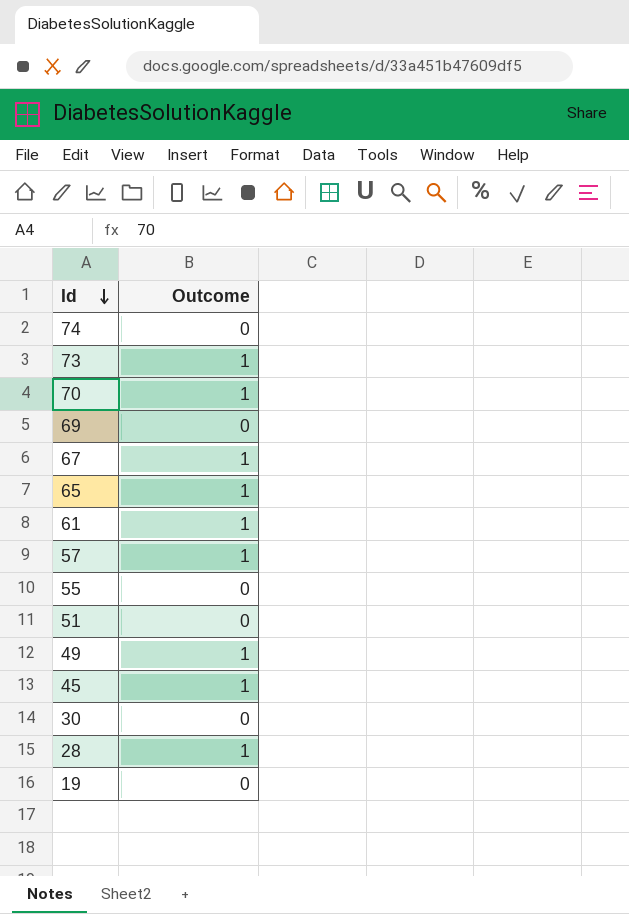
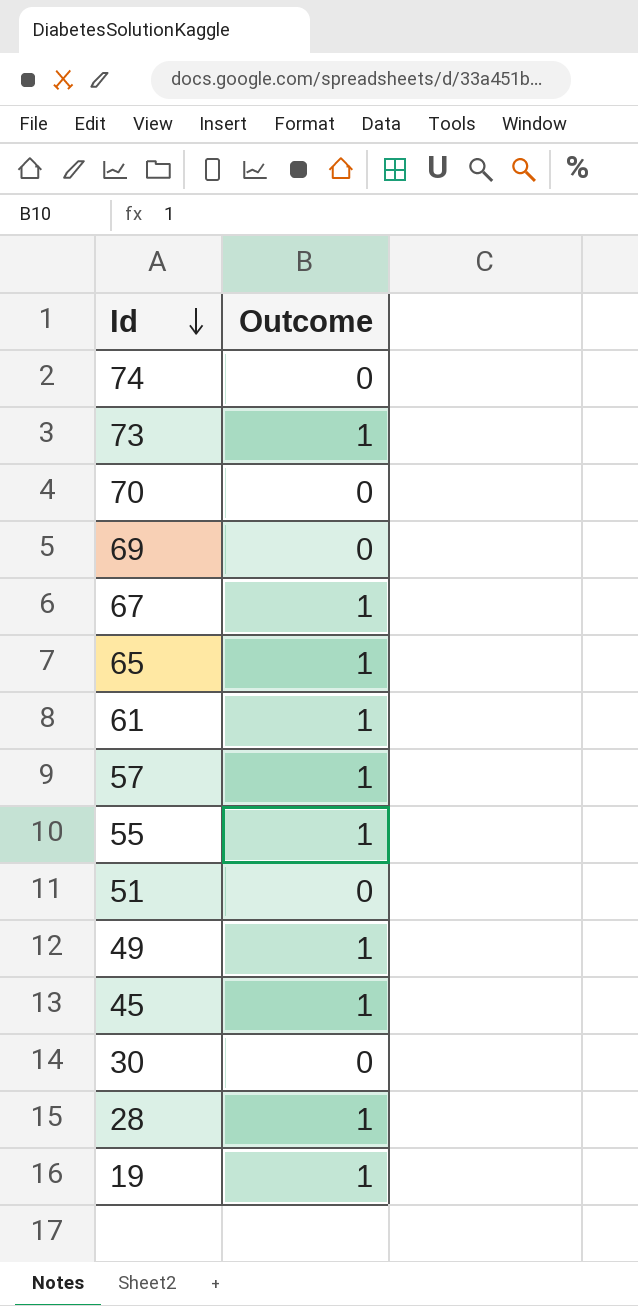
70 | Outcome: 1 -> 0
55 | Outcome: 0 -> 1
19 | Outcome: 0 -> 1

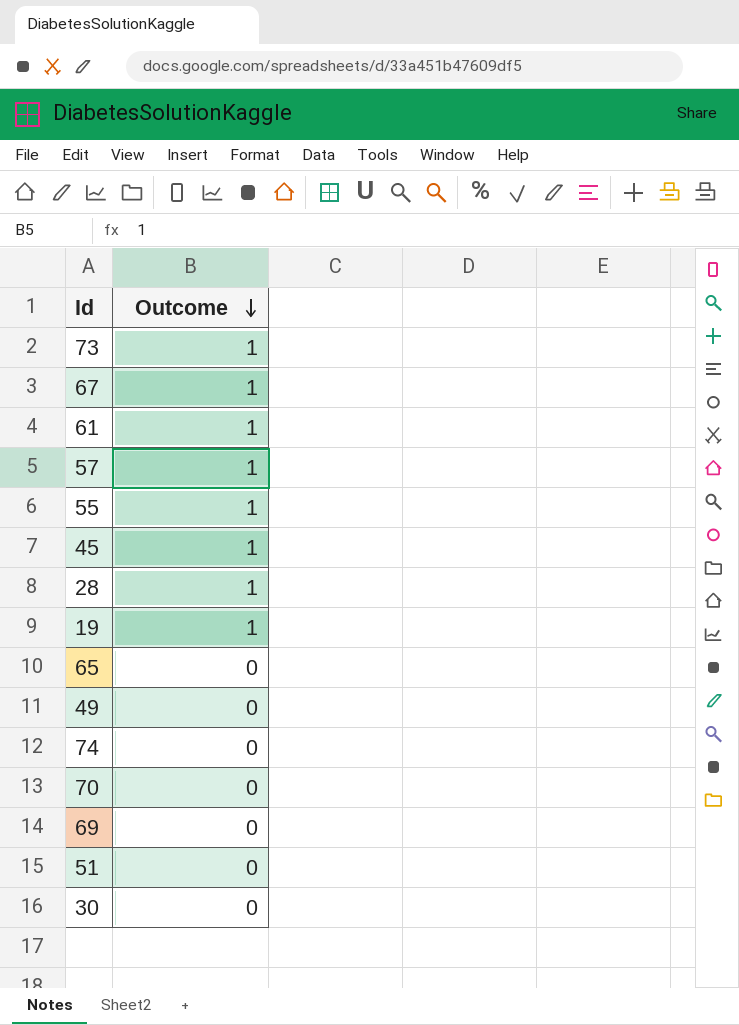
row order: Id descending -> Outcome descending
65 | Outcome: 1 -> 0
49 | Outcome: 1 -> 0

